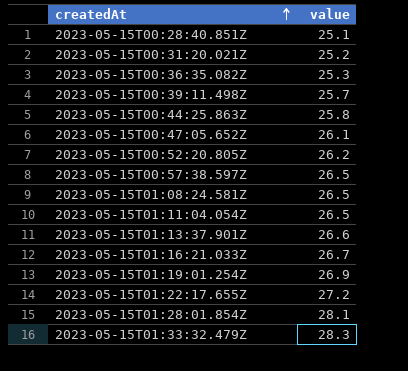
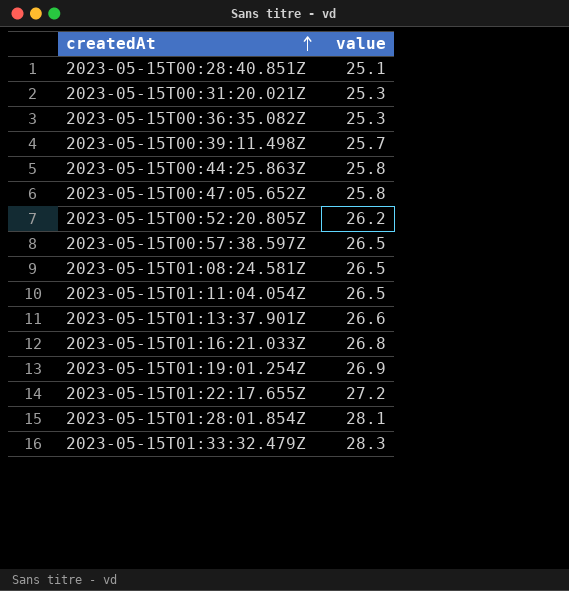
2023-05-15T00:31:20.021Z | value: 25.2 -> 25.3
2023-05-15T00:47:05.652Z | value: 26.1 -> 25.8
2023-05-15T01:16:21.033Z | value: 26.7 -> 26.8

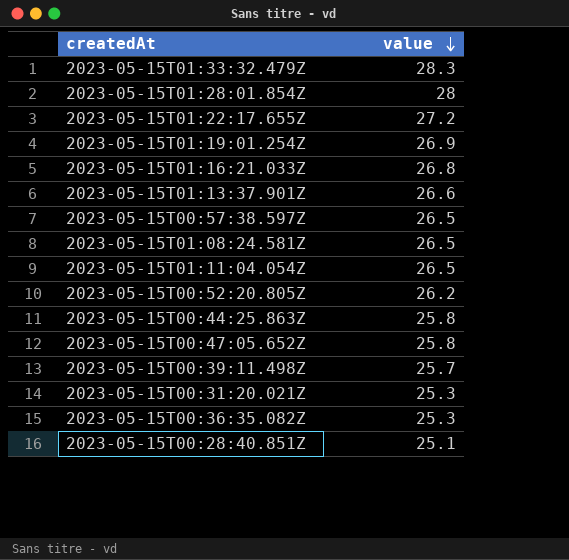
row order: createdAt ascending -> value descending
2023-05-15T01:28:01.854Z | value: 28.1 -> 28

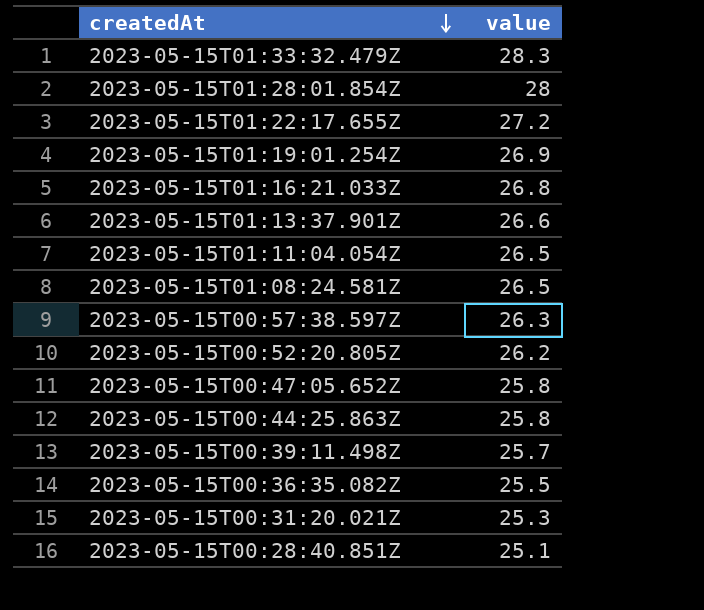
row order: value descending -> createdAt descending
2023-05-15T00:57:38.597Z | value: 26.5 -> 26.3
2023-05-15T00:36:35.082Z | value: 25.3 -> 25.5

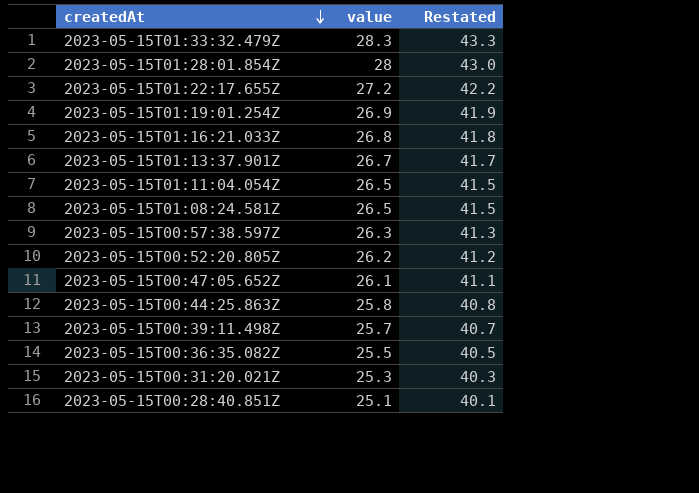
column Restated | formula: none -> [value] + 15
2023-05-15T01:13:37.901Z | value: 26.6 -> 26.7
2023-05-15T00:47:05.652Z | value: 25.8 -> 26.1

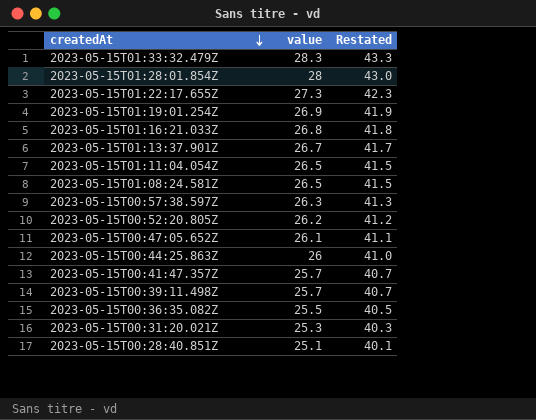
2023-05-15T01:22:17.655Z | value: 27.2 -> 27.3
2023-05-15T01:22:17.655Z | Restated: 42.2 -> 42.3
2023-05-15T00:44:25.863Z | value: 25.8 -> 26
2023-05-15T00:44:25.863Z | Restated: 40.8 -> 41.0
row 2023-05-15T00:41:47.357Z: none -> 25.7 | 40.7

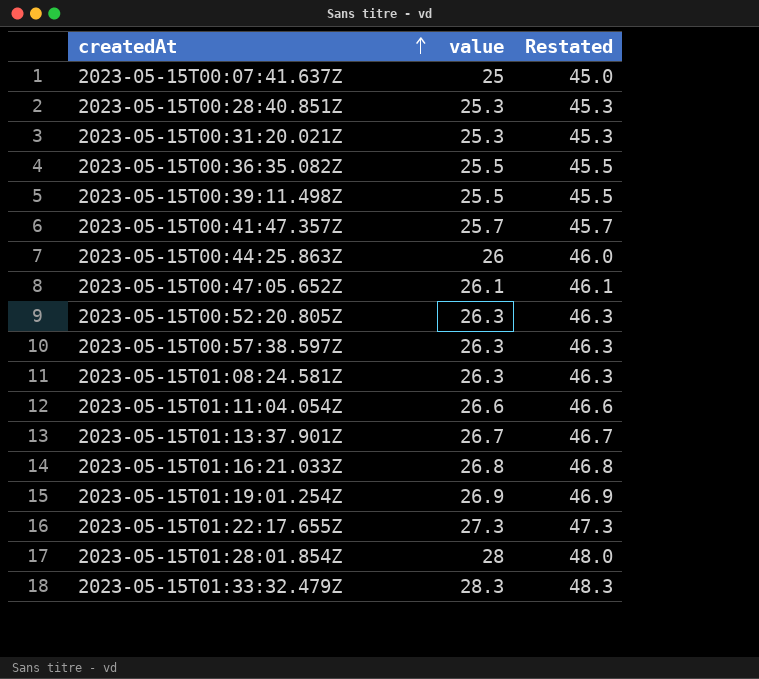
row order: createdAt descending -> createdAt ascending
column Restated | formula: [value] + 15 -> [value] + 20
row 2023-05-15T00:07:41.637Z: none -> 25 | 45.0
2023-05-15T00:28:40.851Z | value: 25.1 -> 25.3
2023-05-15T00:39:11.498Z | value: 25.7 -> 25.5
2023-05-15T00:52:20.805Z | value: 26.2 -> 26.3
2023-05-15T01:08:24.581Z | value: 26.5 -> 26.3
2023-05-15T01:11:04.054Z | value: 26.5 -> 26.6

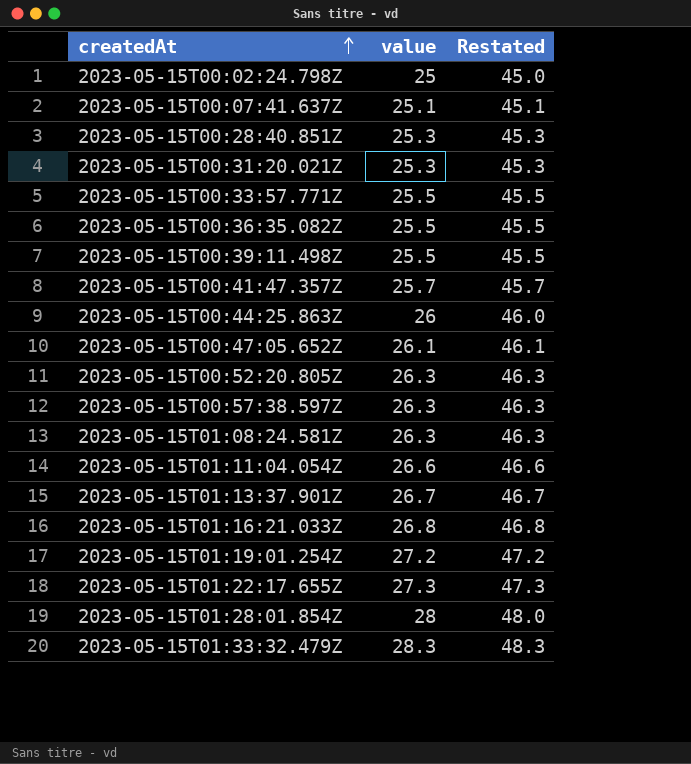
row 2023-05-15T00:02:24.798Z: none -> 25 | 45.0
2023-05-15T00:07:41.637Z | value: 25 -> 25.1
2023-05-15T00:07:41.637Z | Restated: 45.0 -> 45.1
row 2023-05-15T00:33:57.771Z: none -> 25.5 | 45.5
2023-05-15T01:19:01.254Z | value: 26.9 -> 27.2
2023-05-15T01:19:01.254Z | Restated: 46.9 -> 47.2

